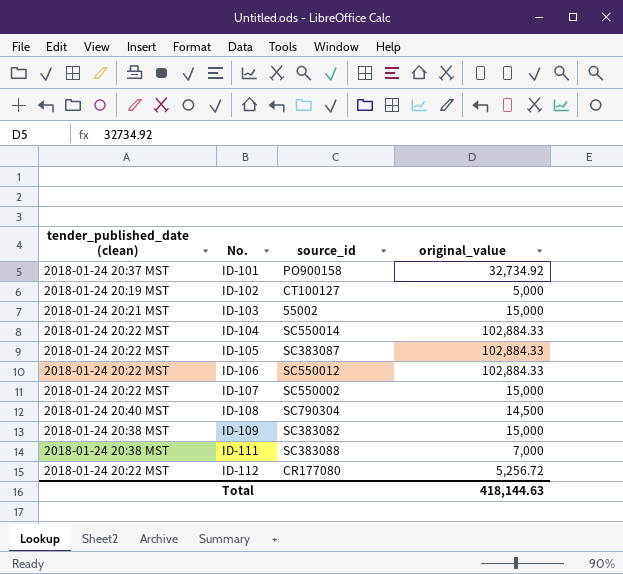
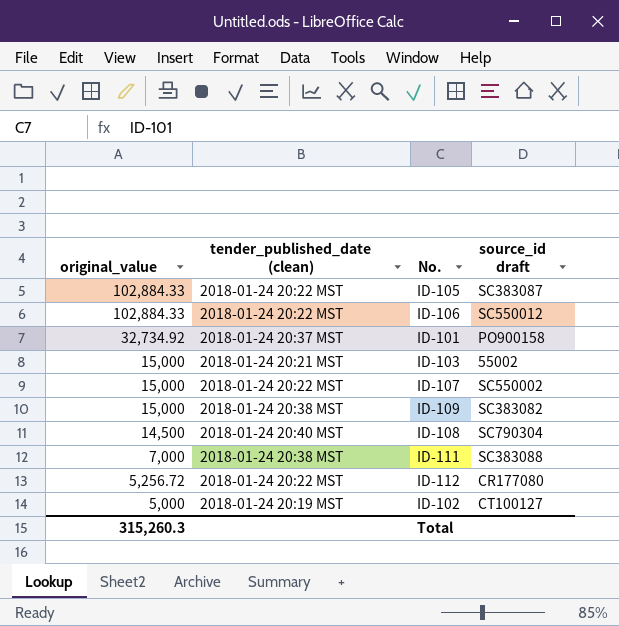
row order: No. ascending -> original_value descending
column original_value | position: 4 -> 1
column name: source_id -> source_id draft
row ID-104: 2018-01-24 20:22 MST | SC550014 | 102,884.33 -> none
Total | original_value: 418,144.63 -> 315,260.3

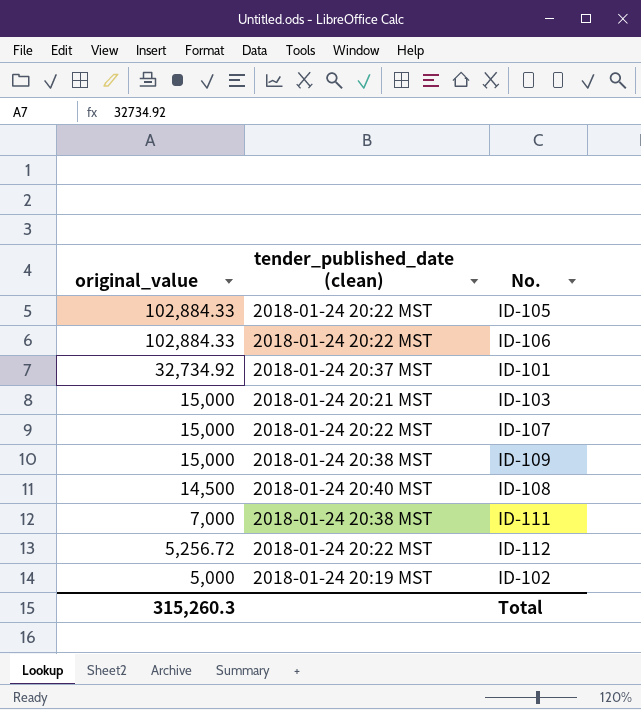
column source_id draft | position: 4 -> none

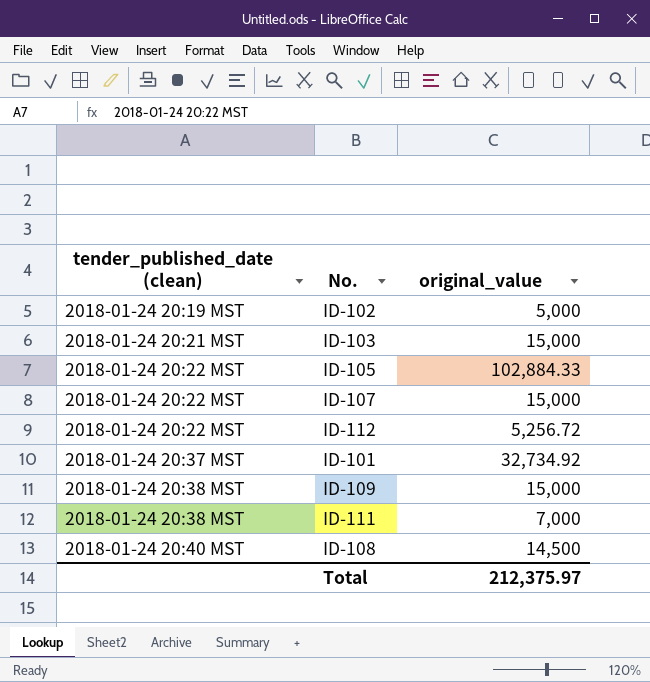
row order: original_value descending -> tender_published_date (clean) ascending
column original_value | position: 1 -> 3
row ID-106: 102,884.33 | 2018-01-24 20:22 MST -> none
Total | original_value: 315,260.3 -> 212,375.97

